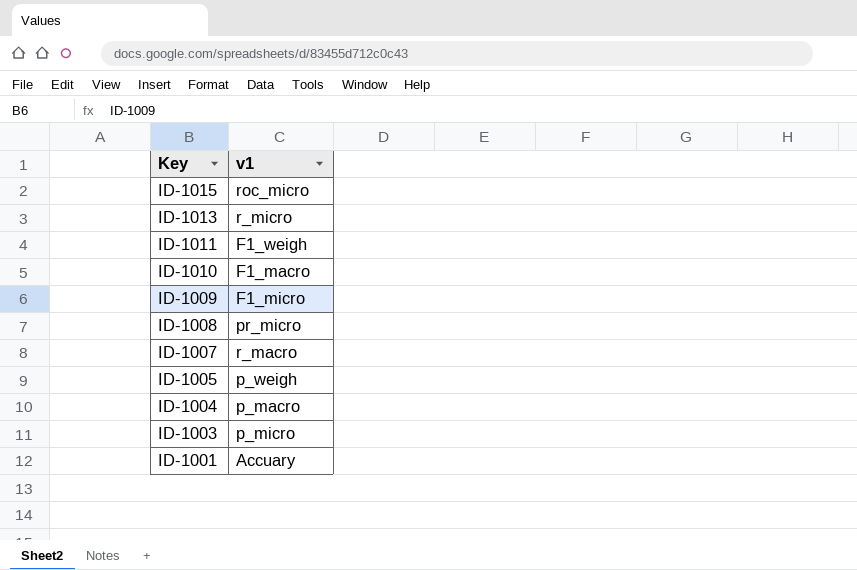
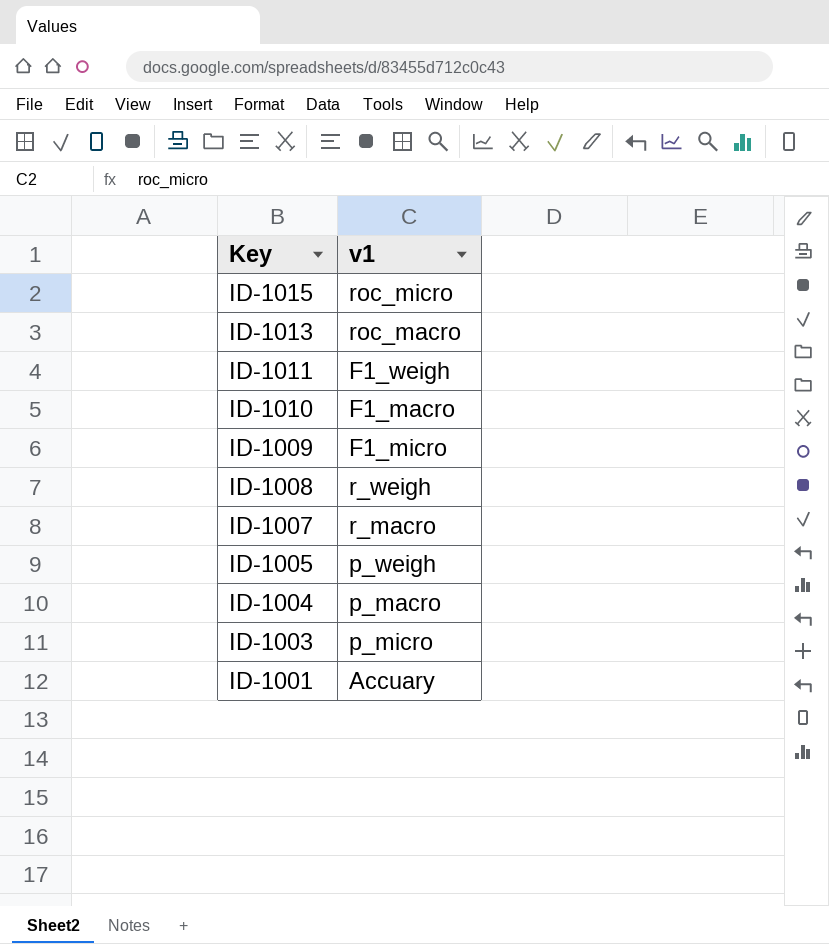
ID-1013 | v1: r_micro -> roc_macro
ID-1008 | v1: pr_micro -> r_weigh

